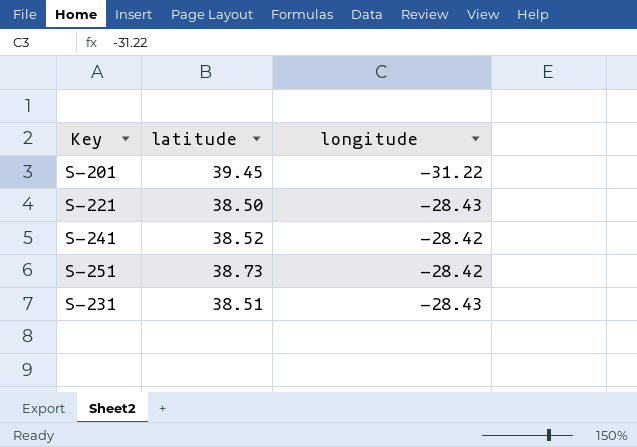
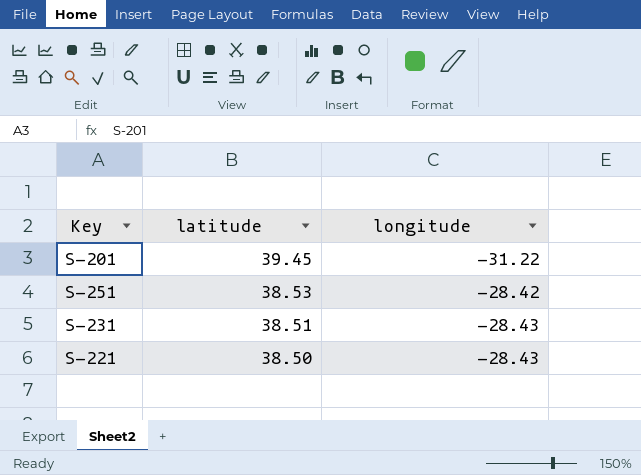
row order: none -> latitude descending
row S-241: 38.52 | -28.42 -> none
S-251 | latitude: 38.73 -> 38.53

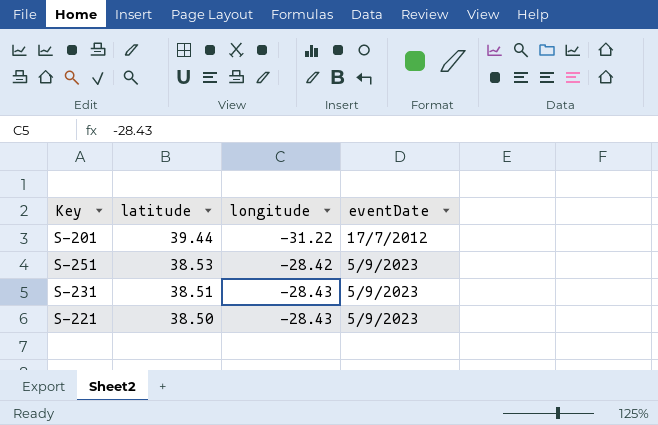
column eventDate | position: none -> 4
S-201 | latitude: 39.45 -> 39.44

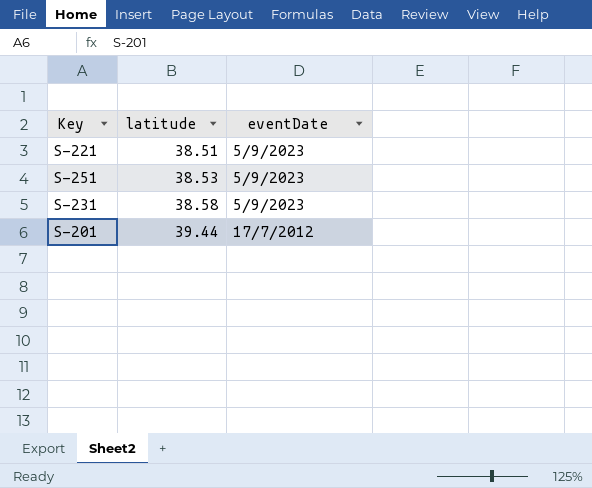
row order: latitude descending -> latitude ascending
column longitude | position: 3 -> none
S-221 | latitude: 38.50 -> 38.51
S-231 | latitude: 38.51 -> 38.58

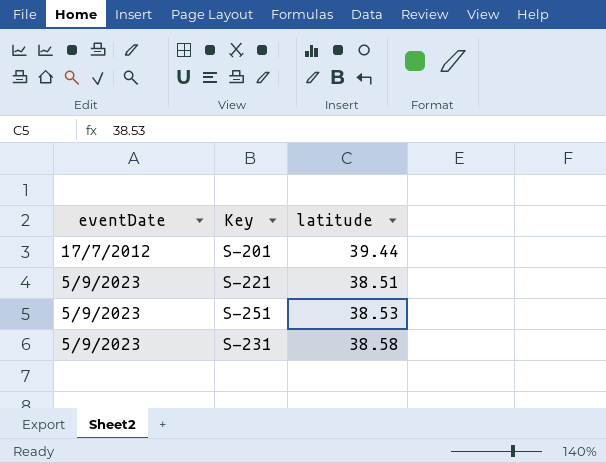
row order: latitude ascending -> eventDate ascending
column eventDate | position: 3 -> 1

